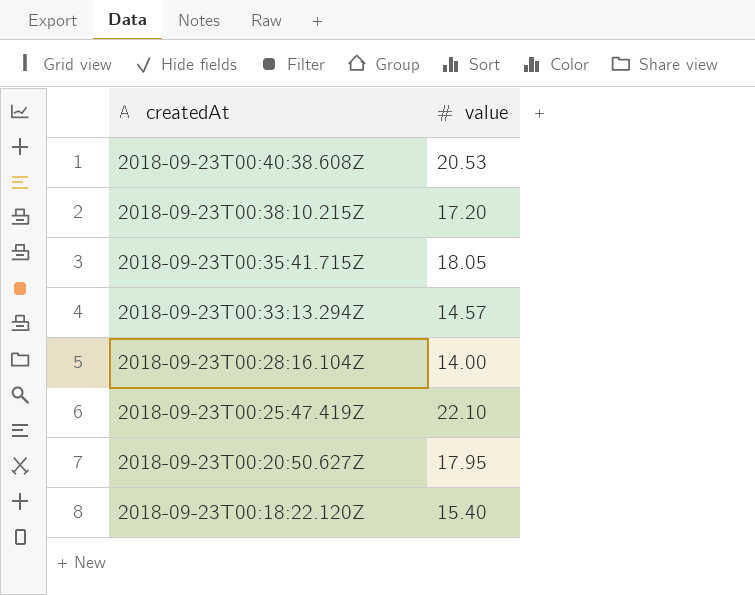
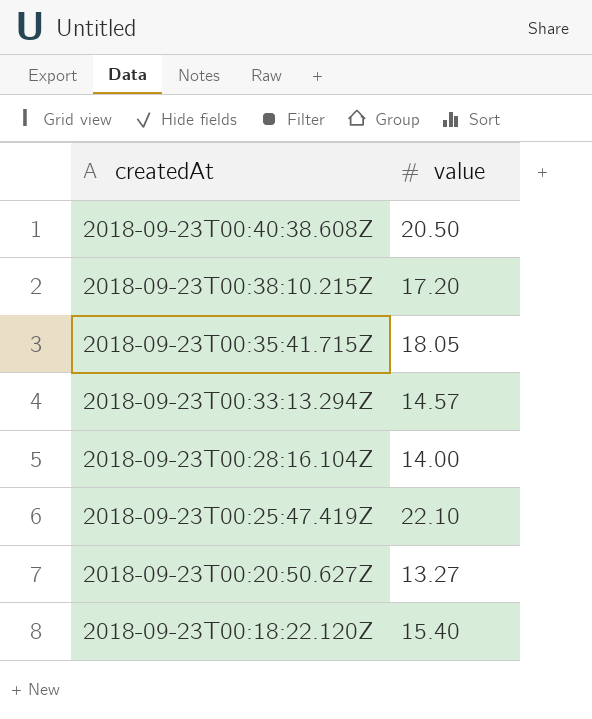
2018-09-23T00:40:38.608Z | value: 20.53 -> 20.50
2018-09-23T00:20:50.627Z | value: 17.95 -> 13.27

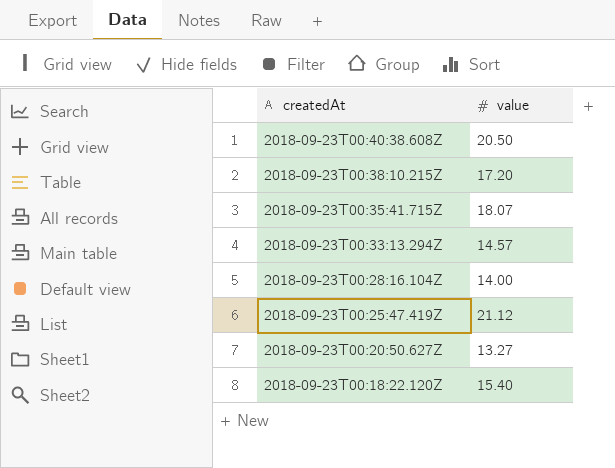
2018-09-23T00:35:41.715Z | value: 18.05 -> 18.07
2018-09-23T00:25:47.419Z | value: 22.10 -> 21.12

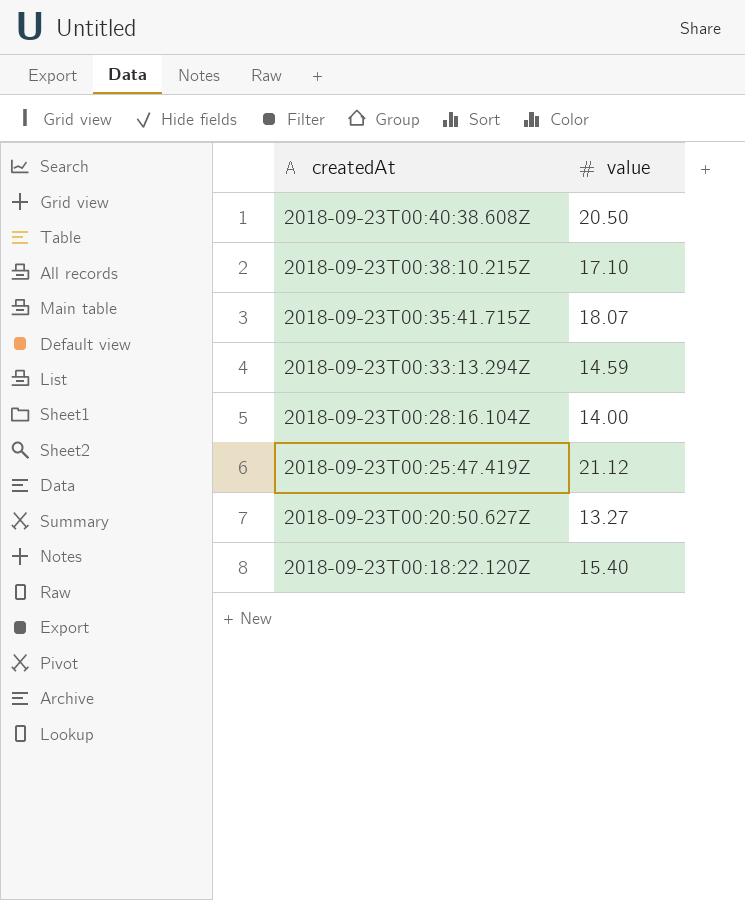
2018-09-23T00:38:10.215Z | value: 17.20 -> 17.10
2018-09-23T00:33:13.294Z | value: 14.57 -> 14.59

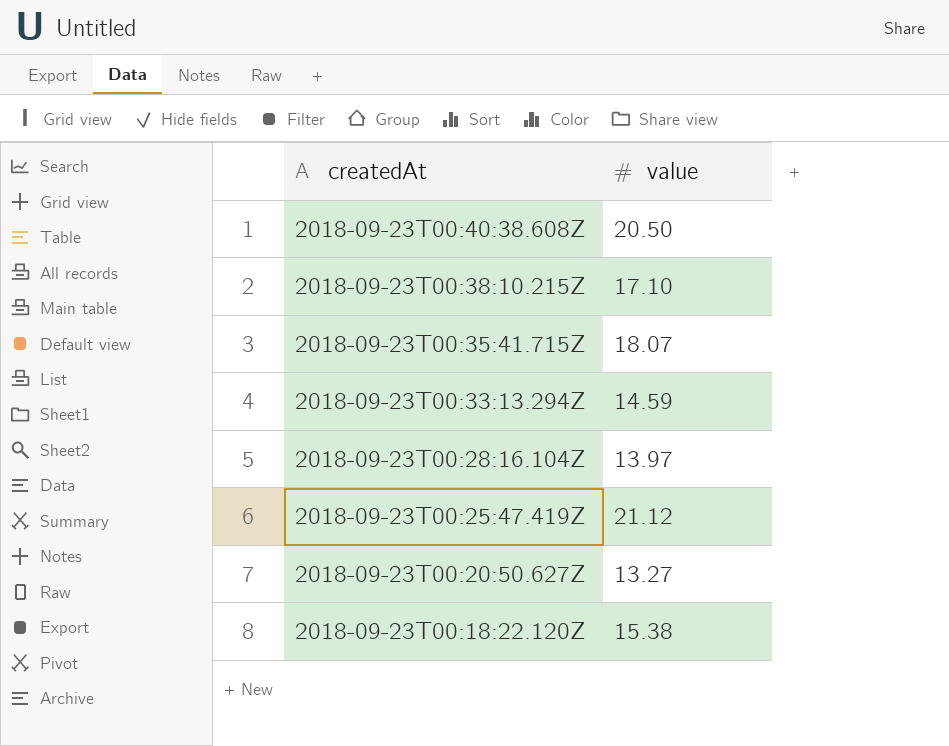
2018-09-23T00:28:16.104Z | value: 14.00 -> 13.97
2018-09-23T00:18:22.120Z | value: 15.40 -> 15.38

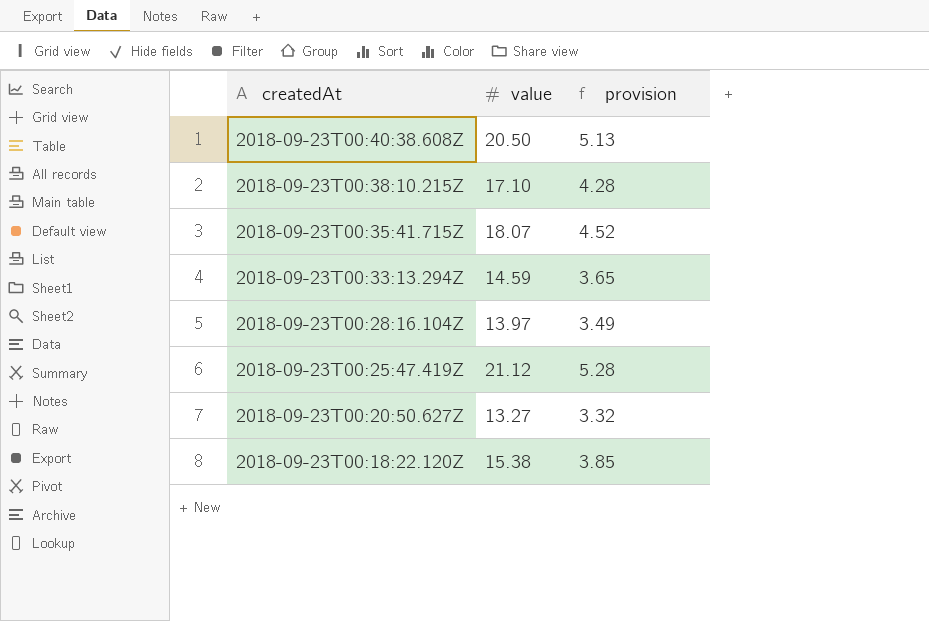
column provision | formula: none -> [value] * 0.25

